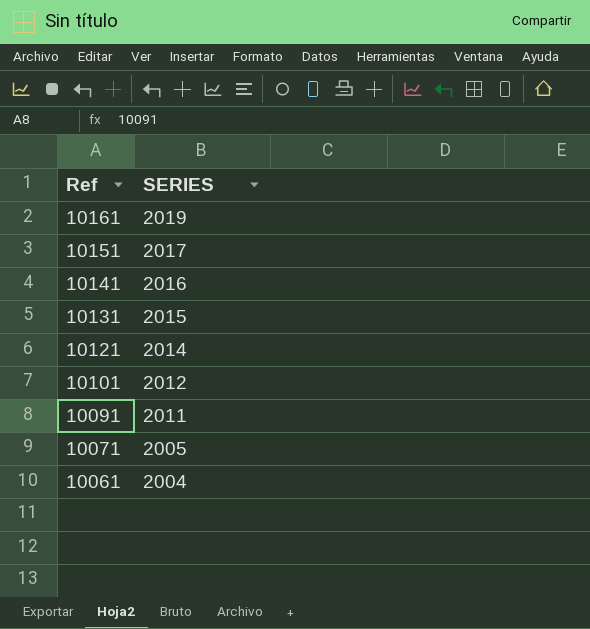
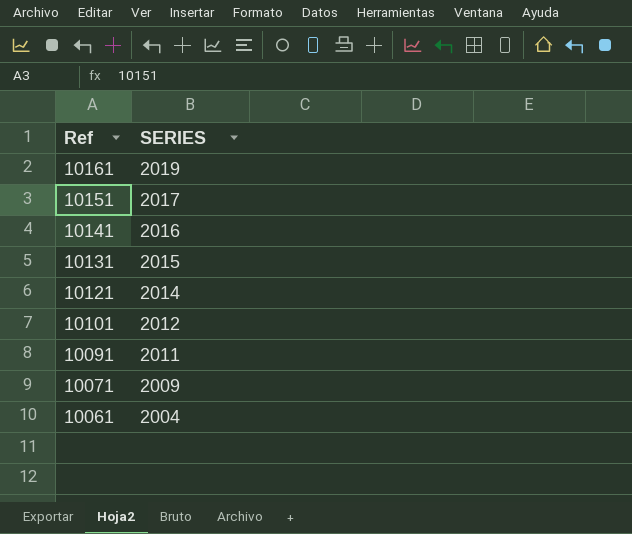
10071 | SERIES: 2005 -> 2009

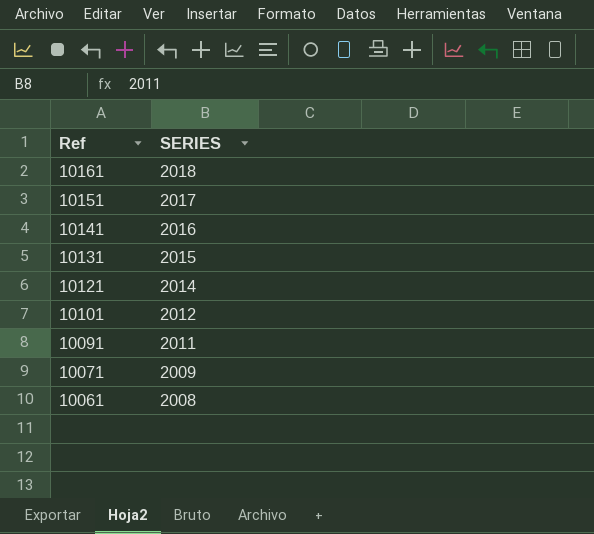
10161 | SERIES: 2019 -> 2018
10061 | SERIES: 2004 -> 2008

